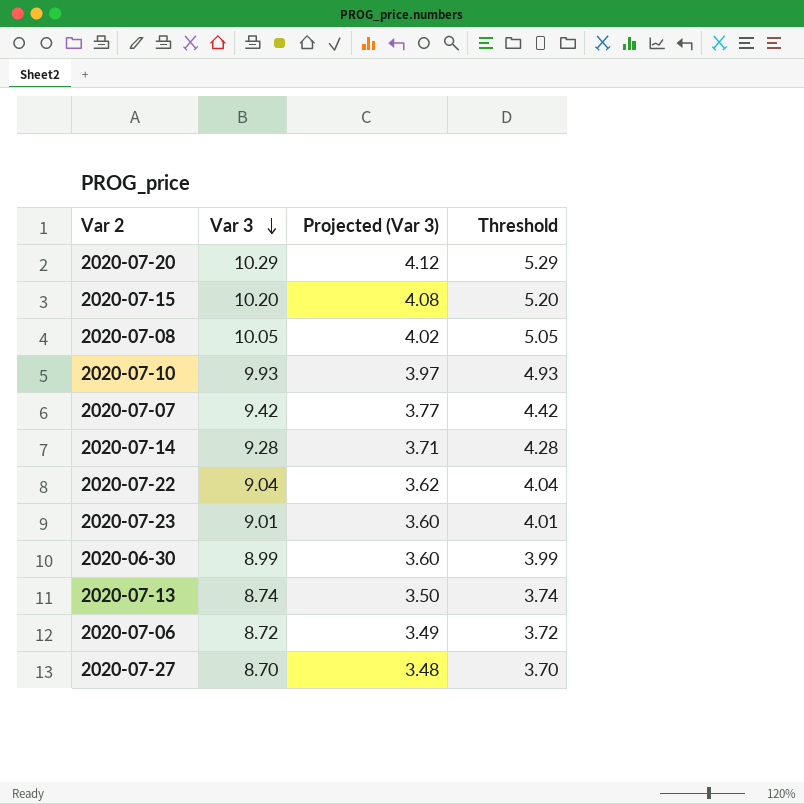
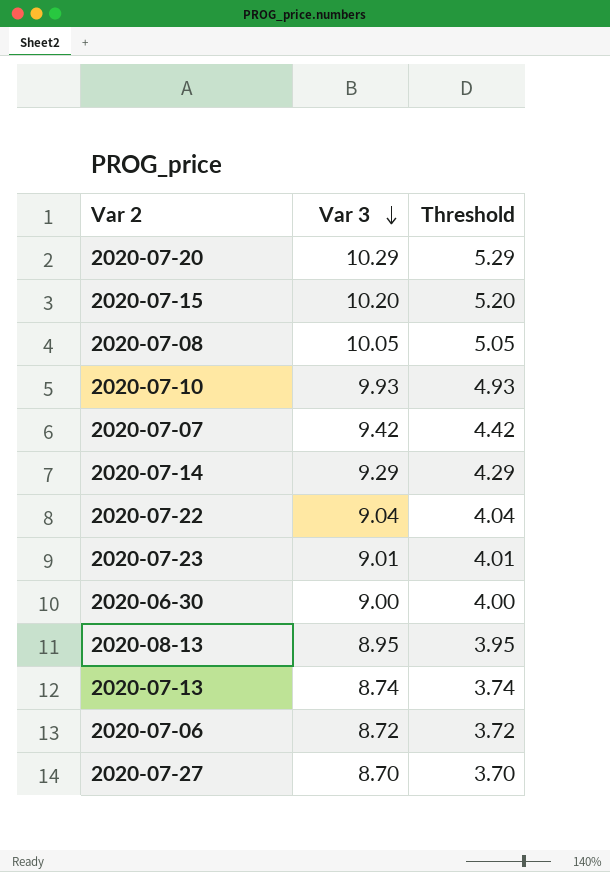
column Projected (Var 3) | formula: [Var 3] * 0.4 -> none
2020-07-14 | Var 3: 9.28 -> 9.29
2020-07-14 | Threshold: 4.28 -> 4.29
2020-06-30 | Var 3: 8.99 -> 9.00
2020-06-30 | Threshold: 3.99 -> 4.00
row 2020-08-13: none -> 8.95 | 3.95

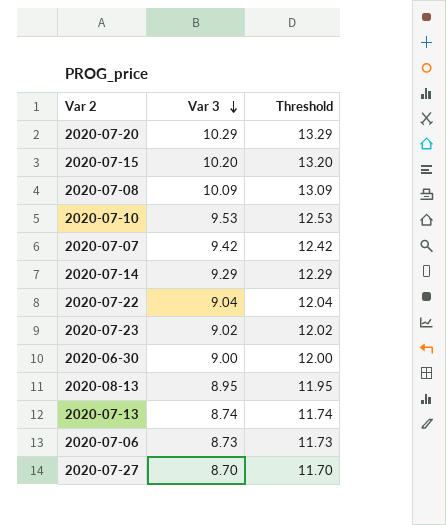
column Threshold | formula: [Var 3] - 5 -> [Var 3] + 3
2020-07-08 | Var 3: 10.05 -> 10.09
2020-07-10 | Var 3: 9.93 -> 9.53
2020-07-23 | Var 3: 9.01 -> 9.02
2020-07-06 | Var 3: 8.72 -> 8.73

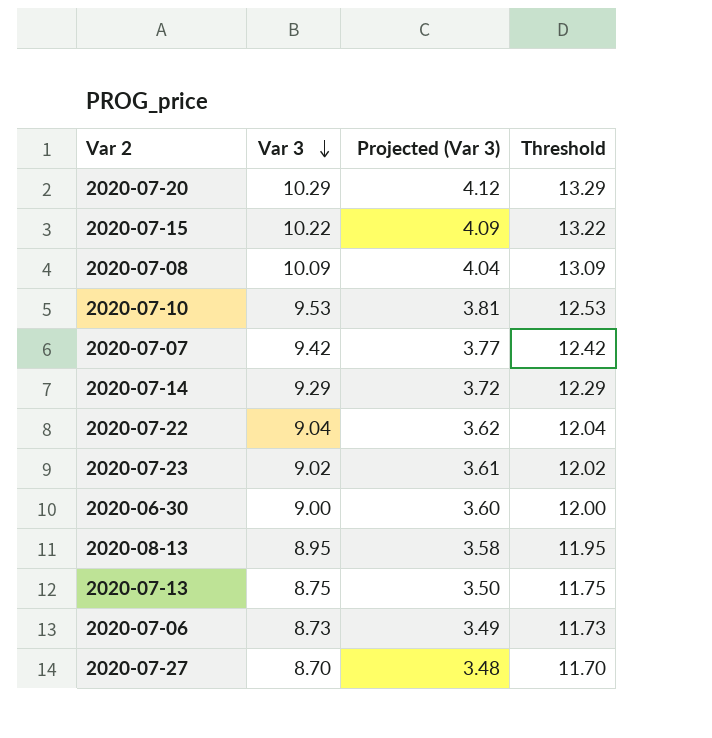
column Projected (Var 3) | formula: none -> [Var 3] * 0.4
2020-07-15 | Var 3: 10.20 -> 10.22
2020-07-15 | Threshold: 13.20 -> 13.22
2020-07-13 | Var 3: 8.74 -> 8.75
2020-07-13 | Threshold: 11.74 -> 11.75

